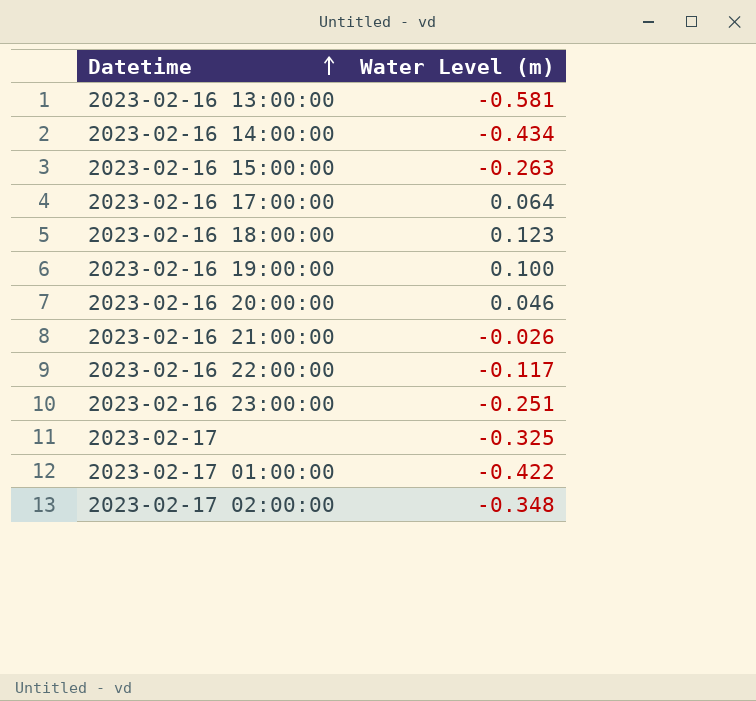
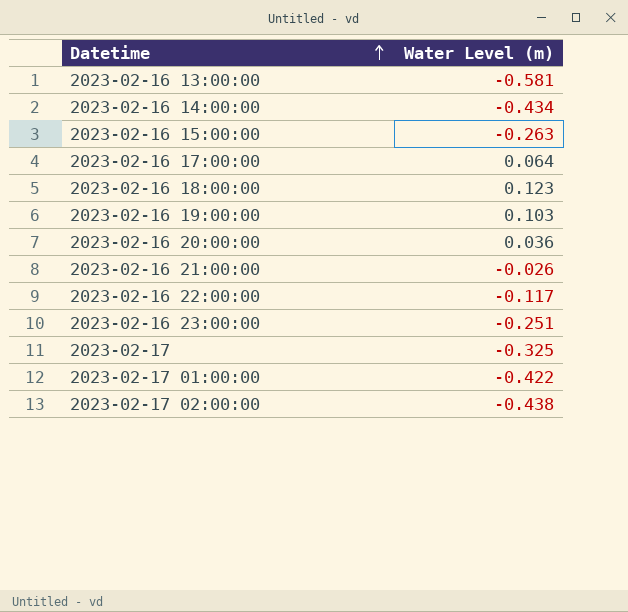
2023-02-16 19:00:00 | Water Level (m): 0.100 -> 0.103
2023-02-16 20:00:00 | Water Level (m): 0.046 -> 0.036
2023-02-17 02:00:00 | Water Level (m): -0.348 -> -0.438

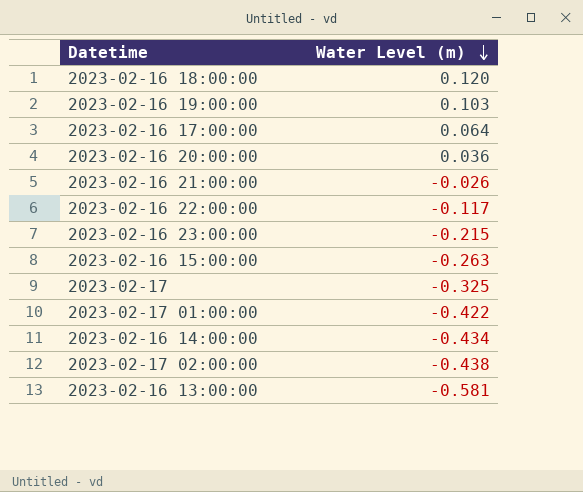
row order: Datetime ascending -> Water Level (m) descending
2023-02-16 18:00:00 | Water Level (m): 0.123 -> 0.120
2023-02-16 23:00:00 | Water Level (m): -0.251 -> -0.215

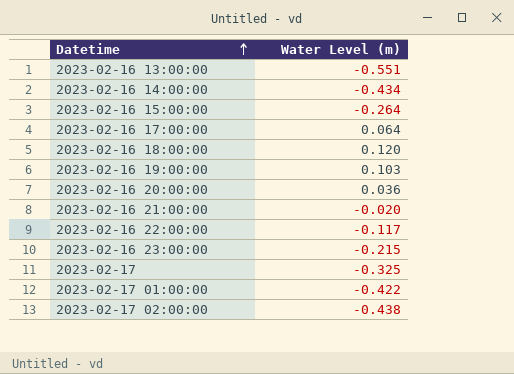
row order: Water Level (m) descending -> Datetime ascending
2023-02-16 13:00:00 | Water Level (m): -0.581 -> -0.551
2023-02-16 15:00:00 | Water Level (m): -0.263 -> -0.264
2023-02-16 21:00:00 | Water Level (m): -0.026 -> -0.020

